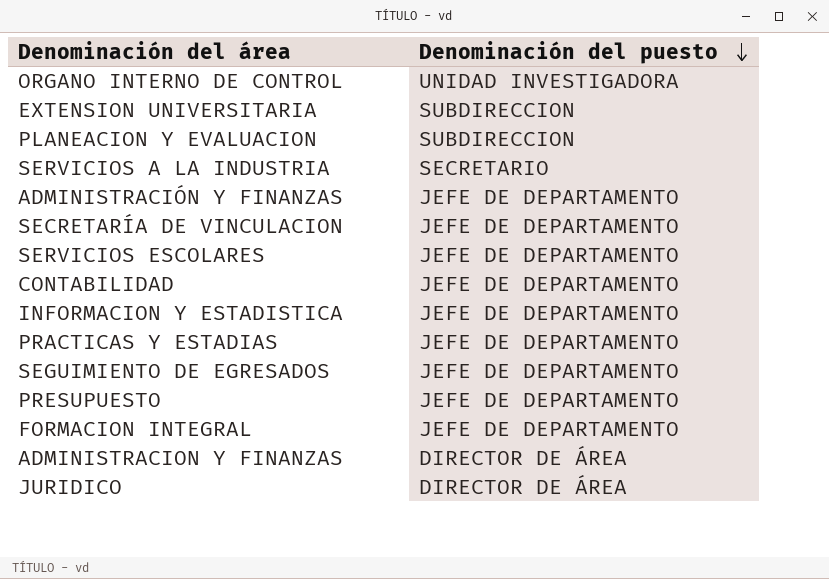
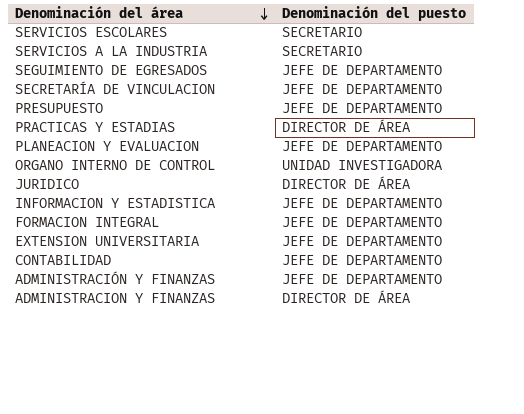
row order: Denominación del puesto descending -> Denominación del área descending
SERVICIOS ESCOLARES | Denominación del puesto: JEFE DE DEPARTAMENTO -> SECRETARIO
PRACTICAS Y ESTADIAS | Denominación del puesto: JEFE DE DEPARTAMENTO -> DIRECTOR DE ÁREA
PLANEACION Y EVALUACION | Denominación del puesto: SUBDIRECCION -> JEFE DE DEPARTAMENTO
EXTENSION UNIVERSITARIA | Denominación del puesto: SUBDIRECCION -> JEFE DE DEPARTAMENTO

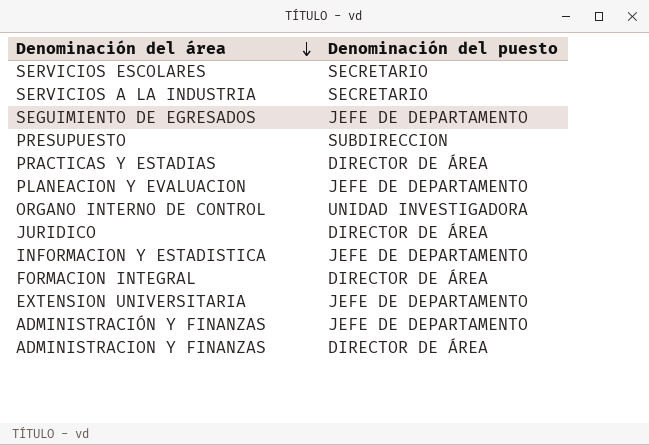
row SECRETARÍA DE VINCULACION: JEFE DE DEPARTAMENTO -> none
row CONTABILIDAD: JEFE DE DEPARTAMENTO -> none
PRESUPUESTO | Denominación del puesto: JEFE DE DEPARTAMENTO -> SUBDIRECCION
FORMACION INTEGRAL | Denominación del puesto: JEFE DE DEPARTAMENTO -> DIRECTOR DE ÁREA

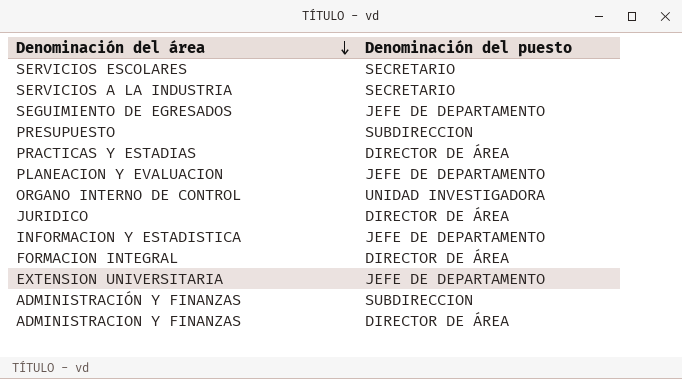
ADMINISTRACIÓN Y FINANZAS | Denominación del puesto: JEFE DE DEPARTAMENTO -> SUBDIRECCION

